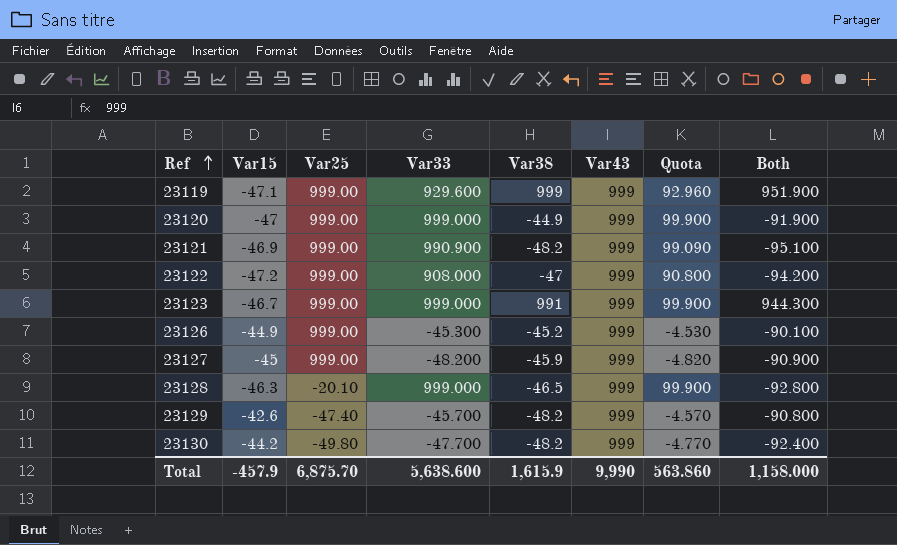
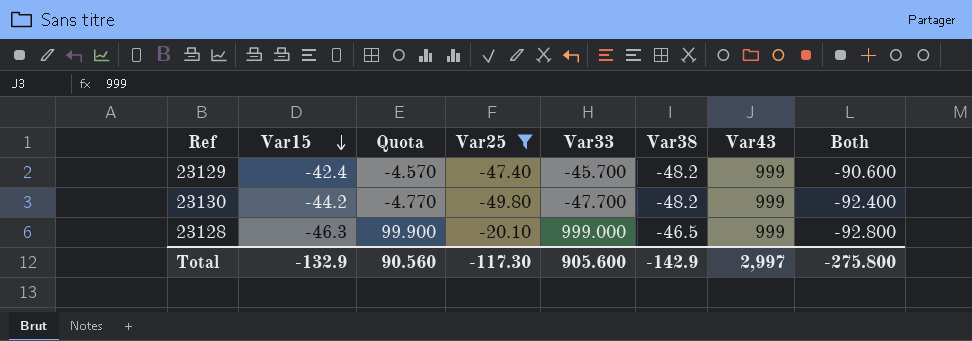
filter: none -> Var25 != 999.00
row order: Ref ascending -> Var15 descending
column Quota | position: 7 -> 3
23129 | Var15: -42.6 -> -42.4
23129 | Both: -90.800 -> -90.600
Total | Var15: -457.9 -> -132.9
Total | Quota: 563.860 -> 90.560
Total | Var25: 6,875.70 -> -117.30
Total | Var33: 5,638.600 -> 905.600
Total | Var38: 1,615.9 -> -142.9
Total | Var43: 9,990 -> 2,997
Total | Both: 1,158.000 -> -275.800

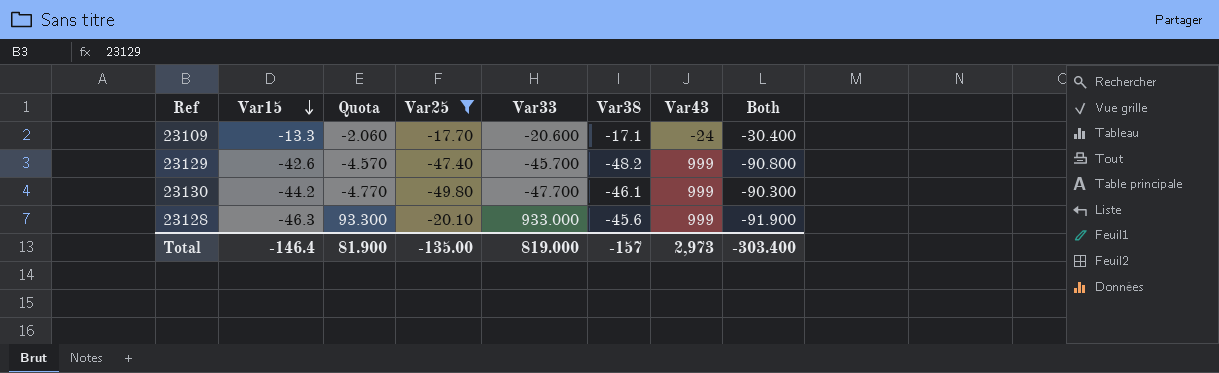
row 23109: none -> -13.3 | -2.060 | -17.70 | -20.600 | -17.1 | -24 | -30.400
23129 | Var15: -42.4 -> -42.6
23129 | Both: -90.600 -> -90.800
23130 | Var38: -48.2 -> -46.1
23130 | Both: -92.400 -> -90.300
23128 | Quota: 99.900 -> 93.300
23128 | Var33: 999.000 -> 933.000
23128 | Var38: -46.5 -> -45.6
23128 | Both: -92.800 -> -91.900
Total | Var15: -132.9 -> -146.4
Total | Quota: 90.560 -> 81.900
Total | Var25: -117.30 -> -135.00
Total | Var33: 905.600 -> 819.000
Total | Var38: -142.9 -> -157
Total | Var43: 2,997 -> 2,973
Total | Both: -275.800 -> -303.400

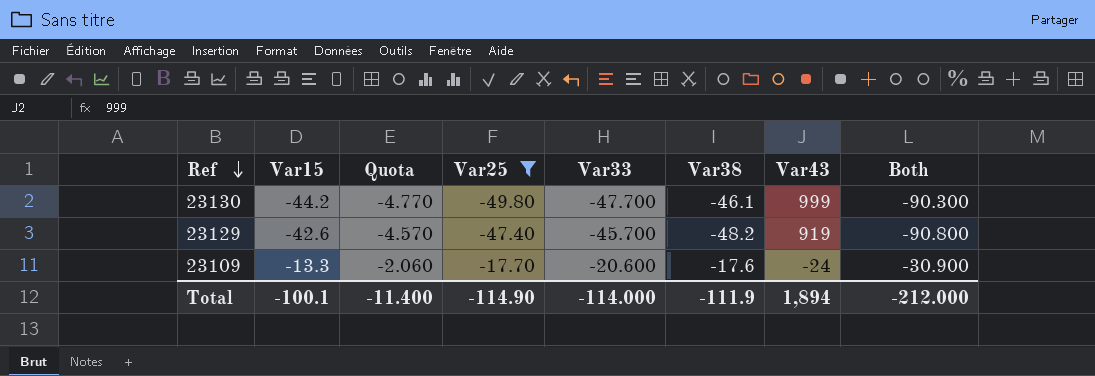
row order: Var15 descending -> Ref descending
row 23128: -46.3 | 93.300 | -20.10 | 933.000 | -45.6 | 999 | -91.900 -> none
23129 | Var43: 999 -> 919
23109 | Var38: -17.1 -> -17.6
23109 | Both: -30.400 -> -30.900
Total | Var15: -146.4 -> -100.1
Total | Quota: 81.900 -> -11.400
Total | Var25: -135.00 -> -114.90
Total | Var33: 819.000 -> -114.000
Total | Var38: -157 -> -111.9
Total | Var43: 2,973 -> 1,894
Total | Both: -303.400 -> -212.000

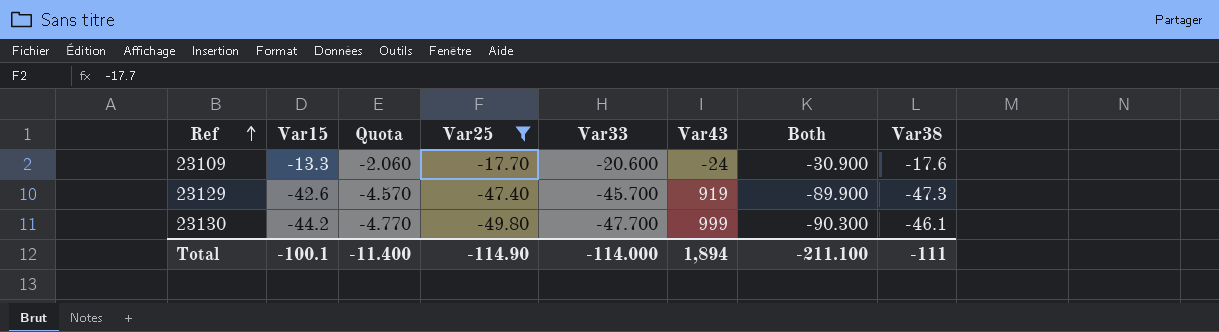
row order: Ref descending -> Ref ascending
column Var38 | position: 6 -> 8
23129 | Both: -90.800 -> -89.900
23129 | Var38: -48.2 -> -47.3
Total | Both: -212.000 -> -211.100
Total | Var38: -111.9 -> -111

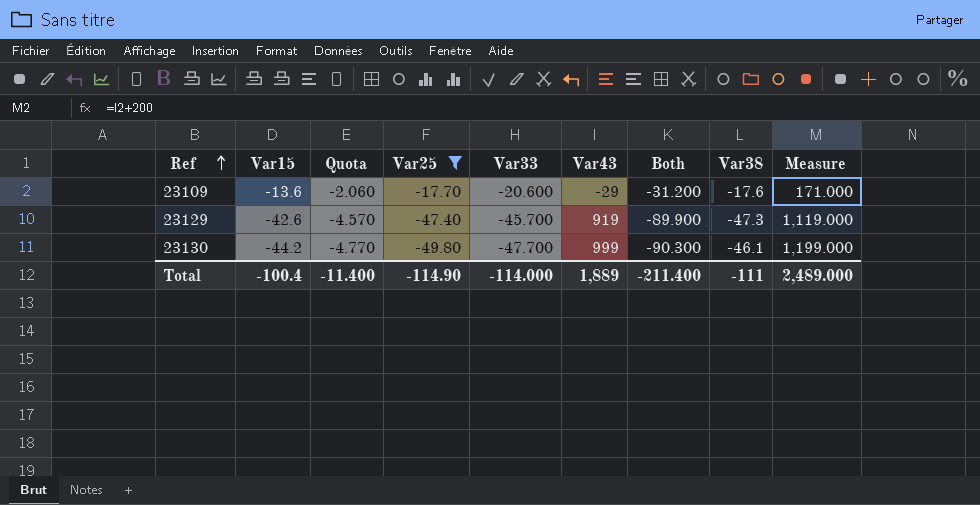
column Measure | formula: none -> [Var43] + 200
23109 | Var15: -13.3 -> -13.6
23109 | Var43: -24 -> -29
23109 | Both: -30.900 -> -31.200
Total | Var15: -100.1 -> -100.4
Total | Var43: 1,894 -> 1,889
Total | Both: -211.100 -> -211.400

